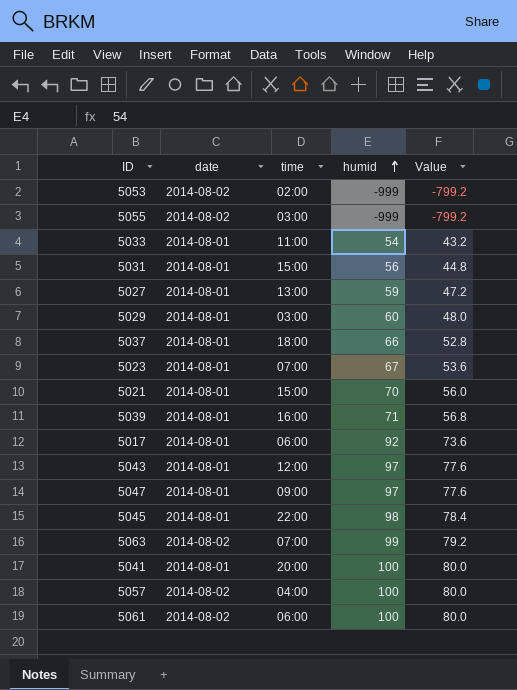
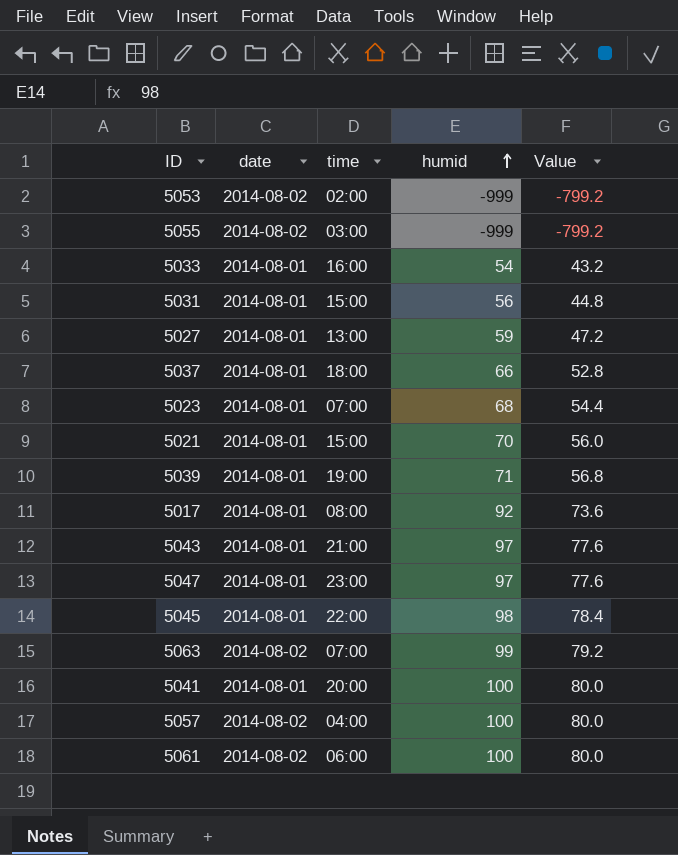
row 5029: 2014-08-01 | 03:00 | 60 | 48.0 -> none
5033 | time: 11:00 -> 16:00
5023 | humid: 67 -> 68
5023 | Value: 53.6 -> 54.4
5039 | time: 16:00 -> 19:00
5017 | time: 06:00 -> 08:00
5043 | time: 12:00 -> 21:00
5047 | time: 09:00 -> 23:00

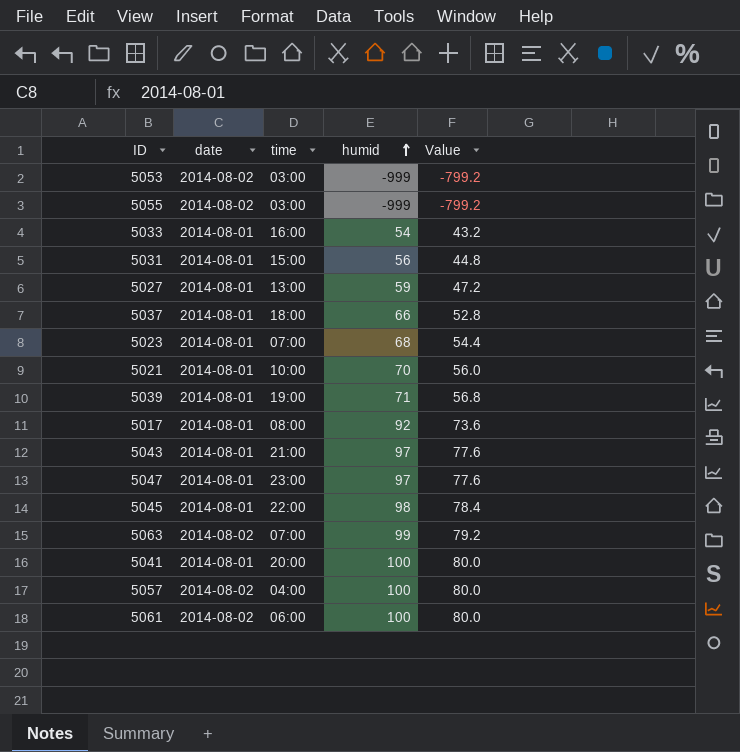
5053 | time: 02:00 -> 03:00
5021 | time: 15:00 -> 10:00

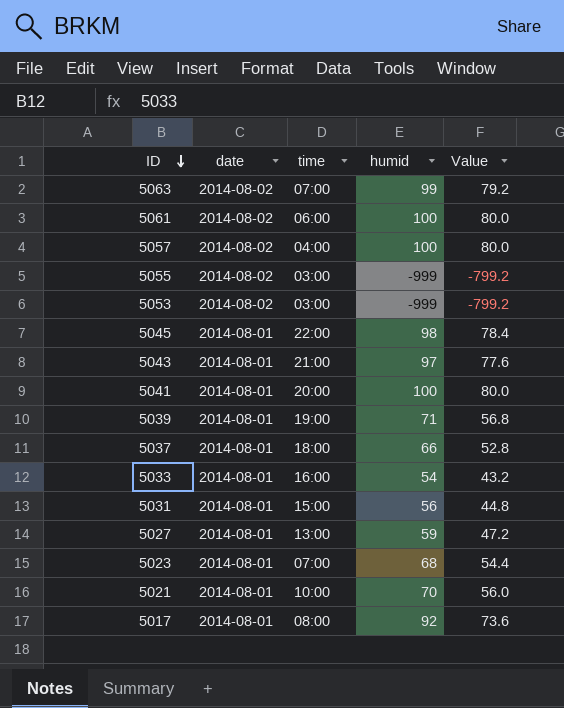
row order: humid ascending -> ID descending
row 5047: 2014-08-01 | 23:00 | 97 | 77.6 -> none

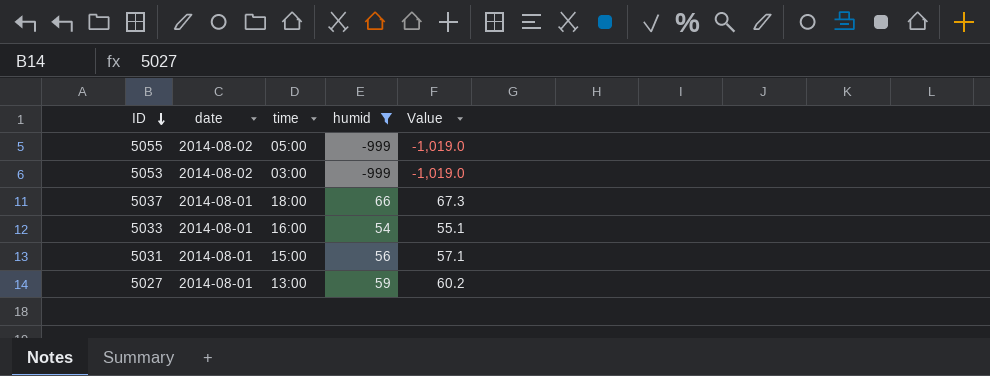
filter: none -> humid <= 66
column Value | formula: [humid] * 0.8 -> [humid] * 1.02
5055 | time: 03:00 -> 05:00

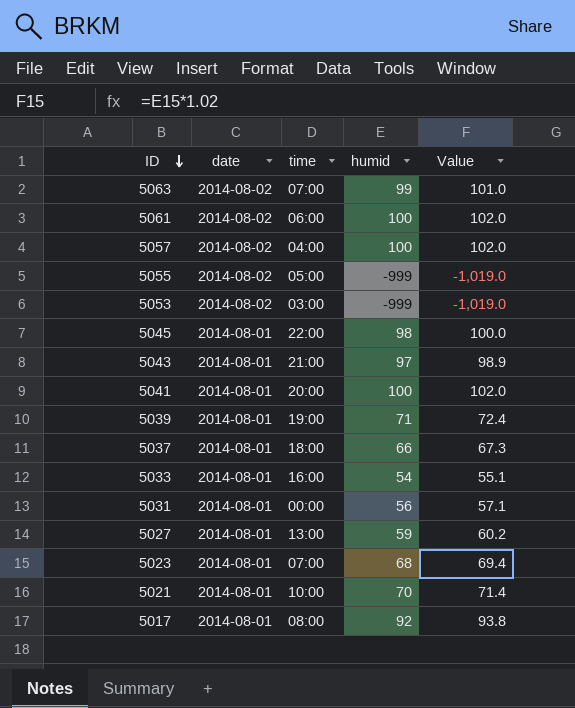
filter: humid <= 66 -> none
5031 | time: 15:00 -> 00:00

